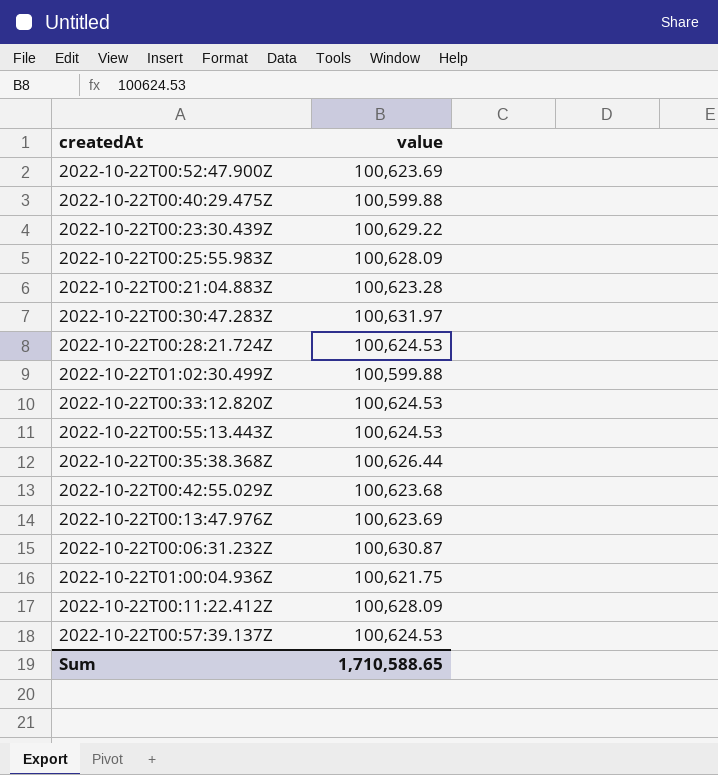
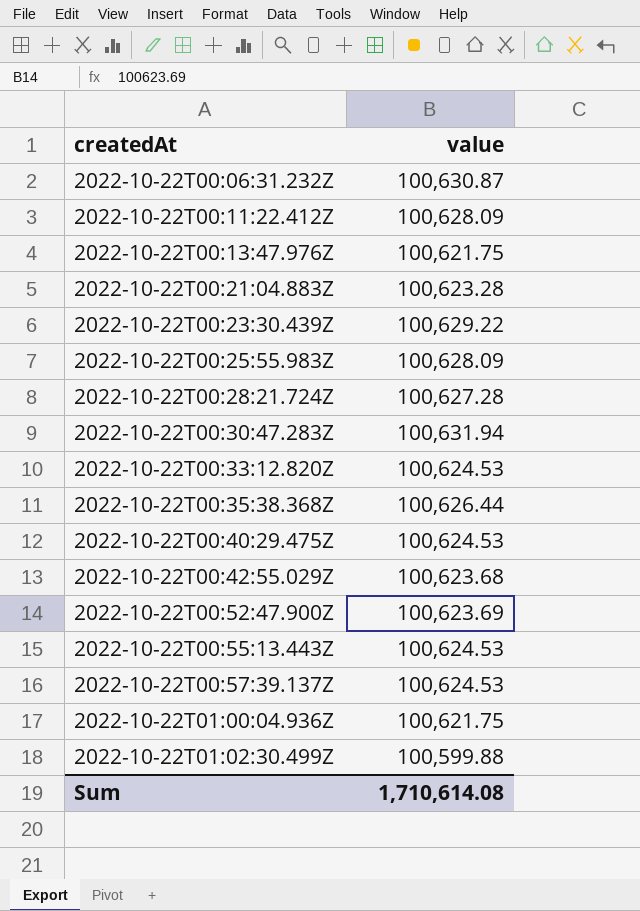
row order: none -> createdAt ascending
2022-10-22T00:13:47.976Z | value: 100,623.69 -> 100,621.75
2022-10-22T00:28:21.724Z | value: 100,624.53 -> 100,627.28
2022-10-22T00:30:47.283Z | value: 100,631.97 -> 100,631.94
2022-10-22T00:40:29.475Z | value: 100,599.88 -> 100,624.53
Sum | value: 1,710,588.65 -> 1,710,614.08

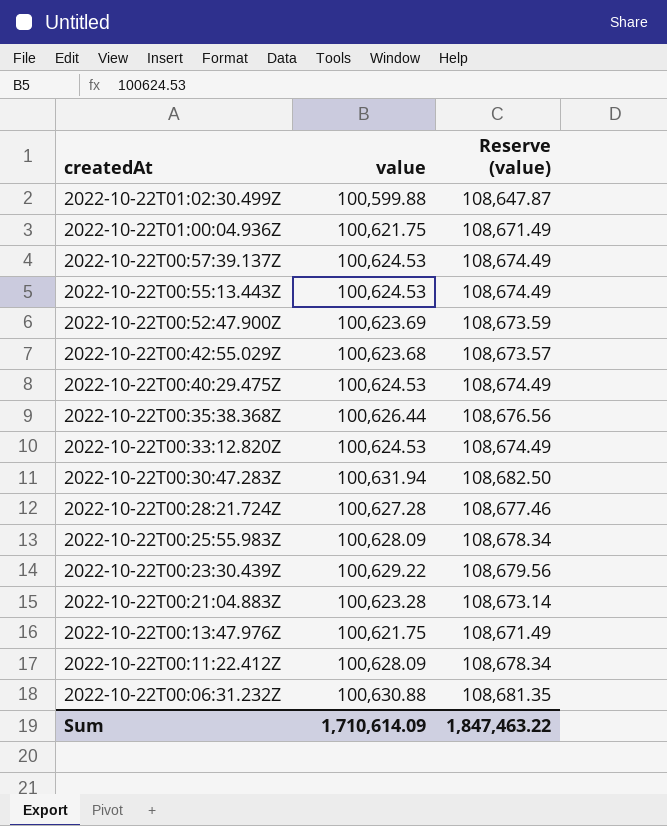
row order: createdAt ascending -> createdAt descending
column Reserve (value) | formula: none -> [value] * 1.08
2022-10-22T00:06:31.232Z | value: 100,630.87 -> 100,630.88
Sum | value: 1,710,614.08 -> 1,710,614.09

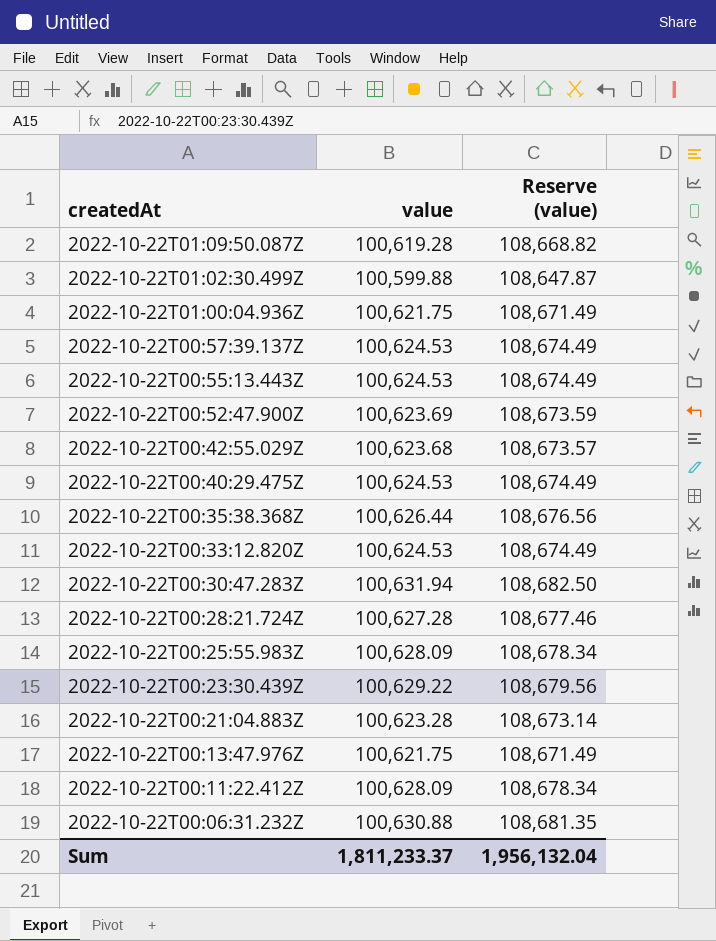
row 2022-10-22T01:09:50.087Z: none -> 100,619.28 | 108,668.82
Sum | value: 1,710,614.09 -> 1,811,233.37
Sum | Reserve (value): 1,847,463.22 -> 1,956,132.04

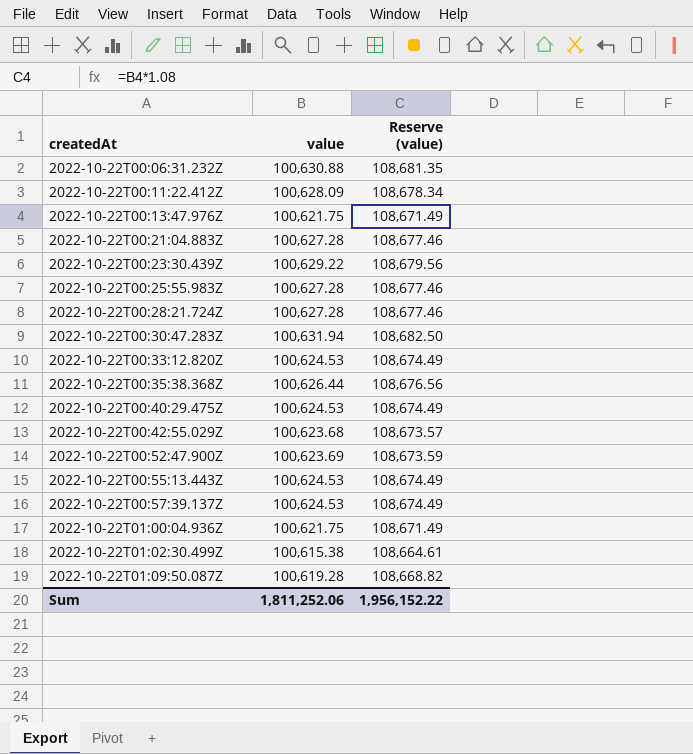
row order: createdAt descending -> createdAt ascending
2022-10-22T00:21:04.883Z | value: 100,623.28 -> 100,627.28
2022-10-22T00:21:04.883Z | Reserve (value): 108,673.14 -> 108,677.46
2022-10-22T00:25:55.983Z | value: 100,628.09 -> 100,627.28
2022-10-22T00:25:55.983Z | Reserve (value): 108,678.34 -> 108,677.46
2022-10-22T01:02:30.499Z | value: 100,599.88 -> 100,615.38
2022-10-22T01:02:30.499Z | Reserve (value): 108,647.87 -> 108,664.61
Sum | value: 1,811,233.37 -> 1,811,252.06
Sum | Reserve (value): 1,956,132.04 -> 1,956,152.22

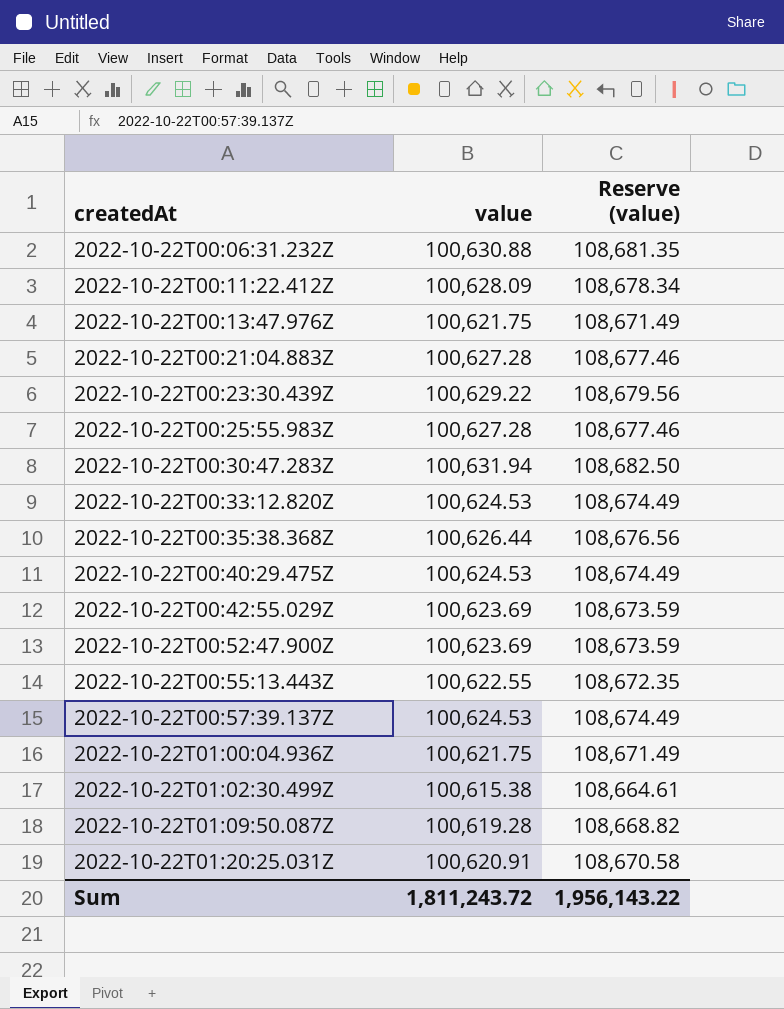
row 2022-10-22T00:28:21.724Z: 100,627.28 | 108,677.46 -> none
2022-10-22T00:42:55.029Z | value: 100,623.68 -> 100,623.69
2022-10-22T00:42:55.029Z | Reserve (value): 108,673.57 -> 108,673.59
2022-10-22T00:55:13.443Z | value: 100,624.53 -> 100,622.55
2022-10-22T00:55:13.443Z | Reserve (value): 108,674.49 -> 108,672.35
row 2022-10-22T01:20:25.031Z: none -> 100,620.91 | 108,670.58
Sum | value: 1,811,252.06 -> 1,811,243.72
Sum | Reserve (value): 1,956,152.22 -> 1,956,143.22

